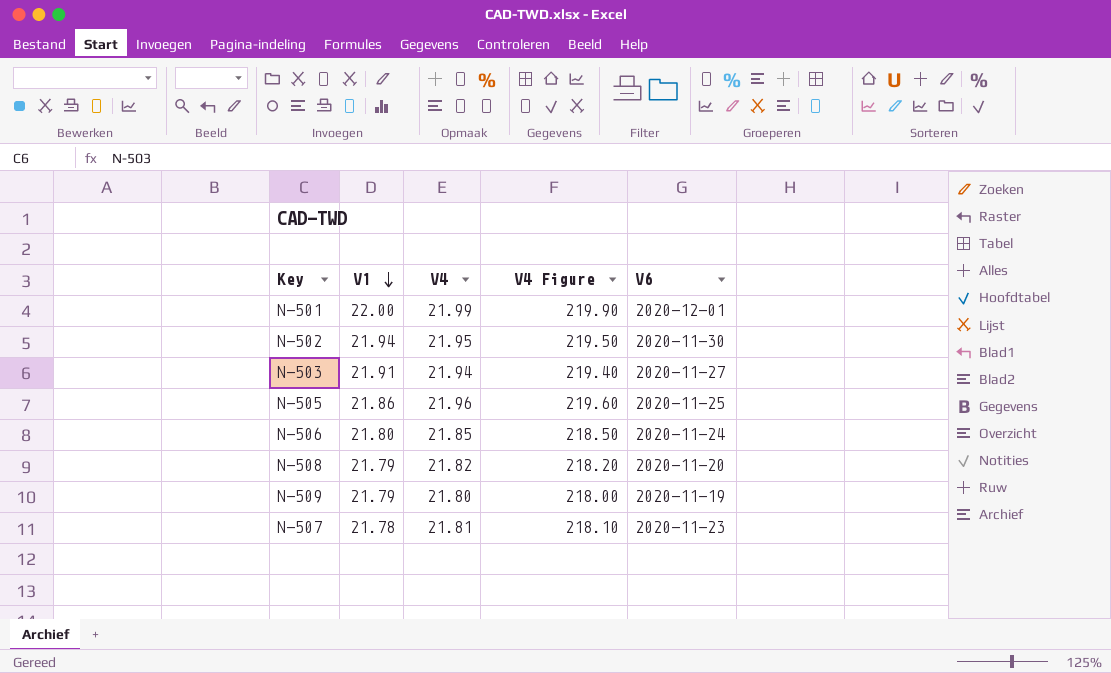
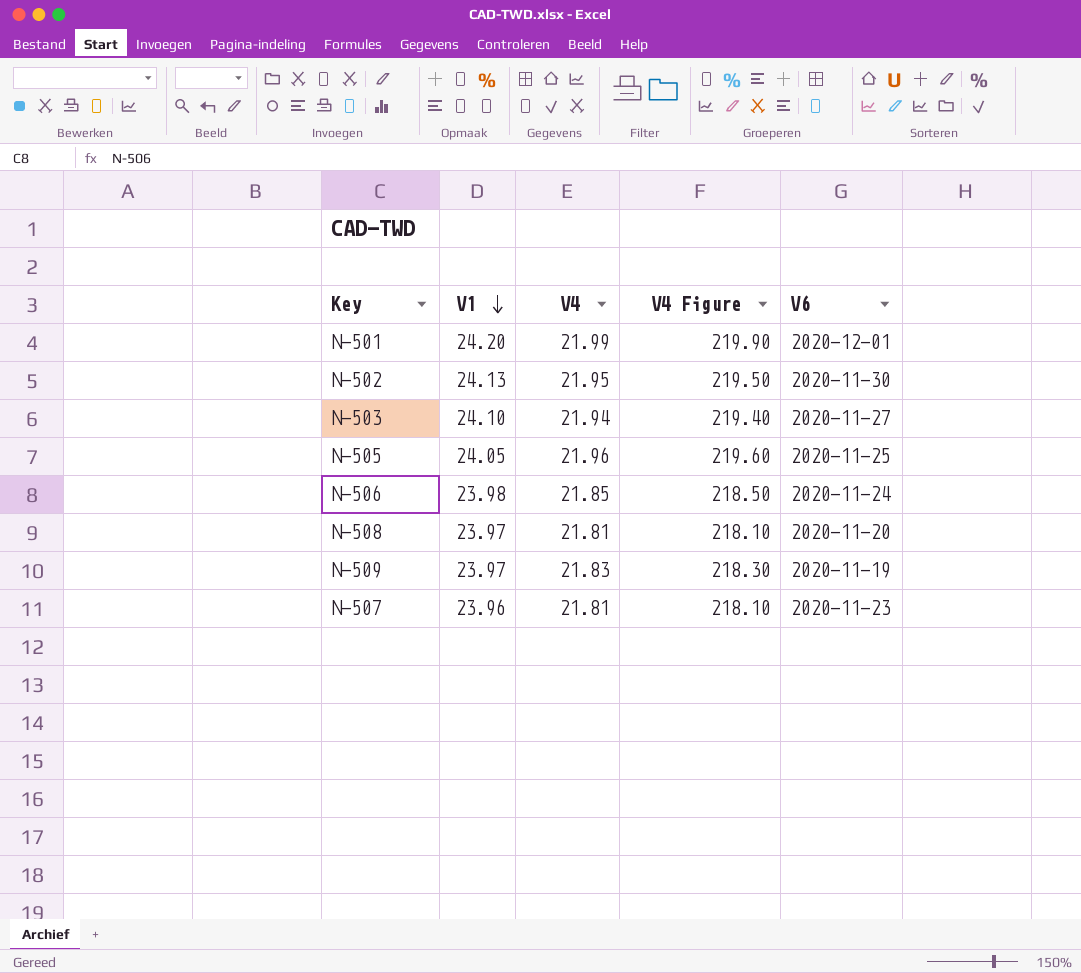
N-501 | V1: 22.00 -> 24.20
N-502 | V1: 21.94 -> 24.13
N-503 | V1: 21.91 -> 24.10
N-505 | V1: 21.86 -> 24.05
N-506 | V1: 21.80 -> 23.98
N-508 | V1: 21.79 -> 23.97
N-508 | V4: 21.82 -> 21.81
N-508 | V4 Figure: 218.20 -> 218.10
N-509 | V1: 21.79 -> 23.97
N-509 | V4: 21.80 -> 21.83
N-509 | V4 Figure: 218.00 -> 218.30
N-507 | V1: 21.78 -> 23.96

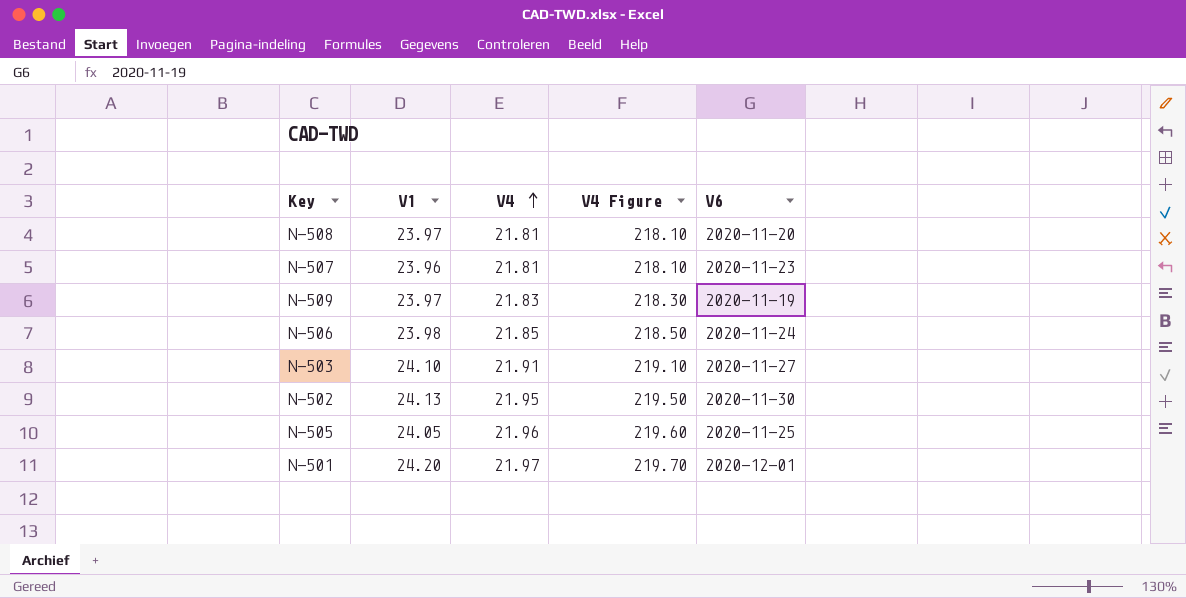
row order: V1 descending -> V4 ascending
N-503 | V4: 21.94 -> 21.91
N-503 | V4 Figure: 219.40 -> 219.10
N-501 | V4: 21.99 -> 21.97
N-501 | V4 Figure: 219.90 -> 219.70

